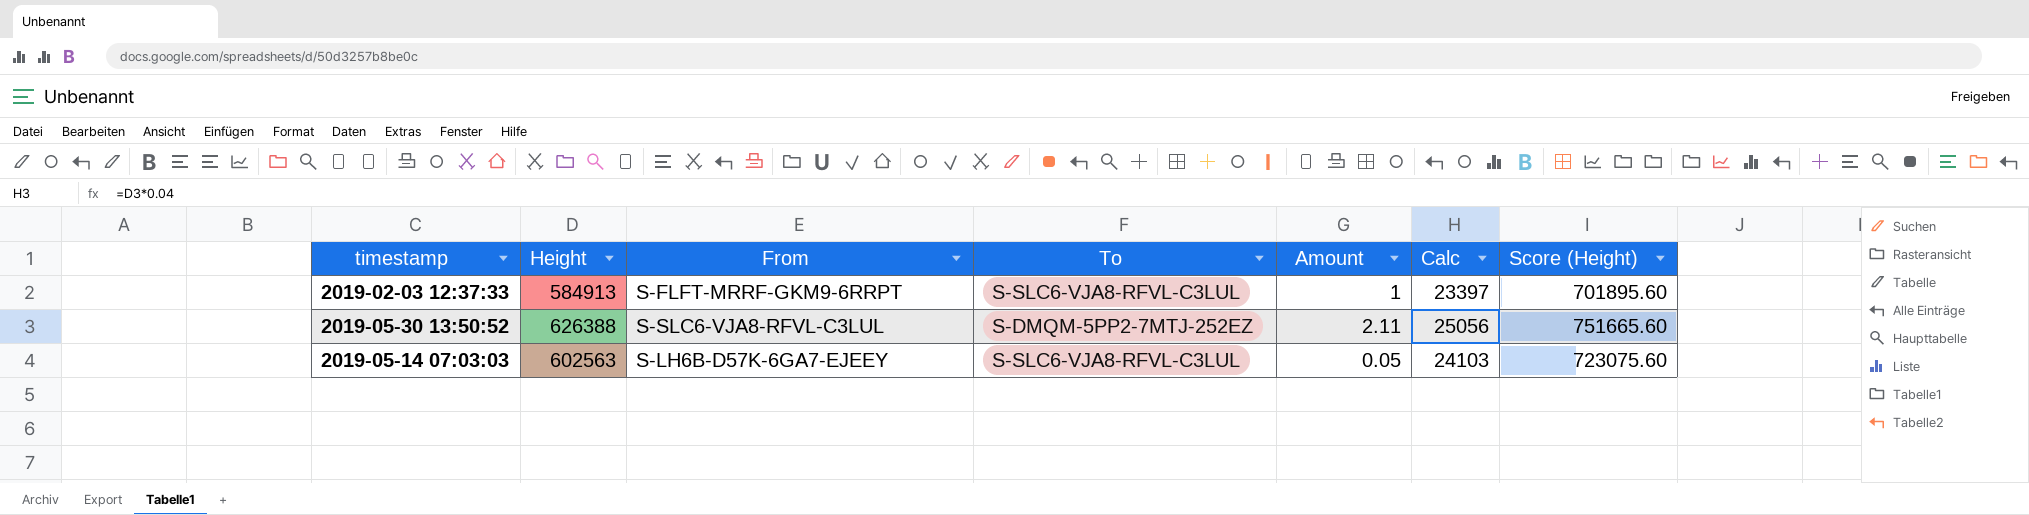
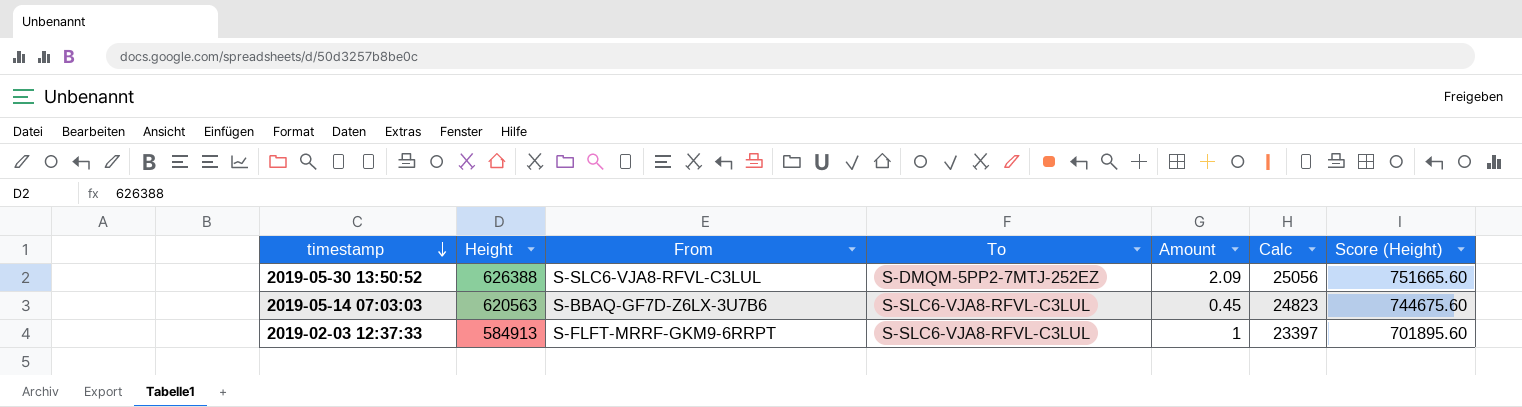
row order: none -> timestamp descending
2019-05-30 13:50:52 | Amount: 2.11 -> 2.09
2019-05-14 07:03:03 | Height: 602563 -> 620563
2019-05-14 07:03:03 | From: S-LH6B-D57K-6GA7-EJEEY -> S-BBAQ-GF7D-Z6LX-3U7B6
2019-05-14 07:03:03 | Amount: 0.05 -> 0.45
2019-05-14 07:03:03 | Calc: 24103 -> 24823
2019-05-14 07:03:03 | Score (Height): 723075.60 -> 744675.60

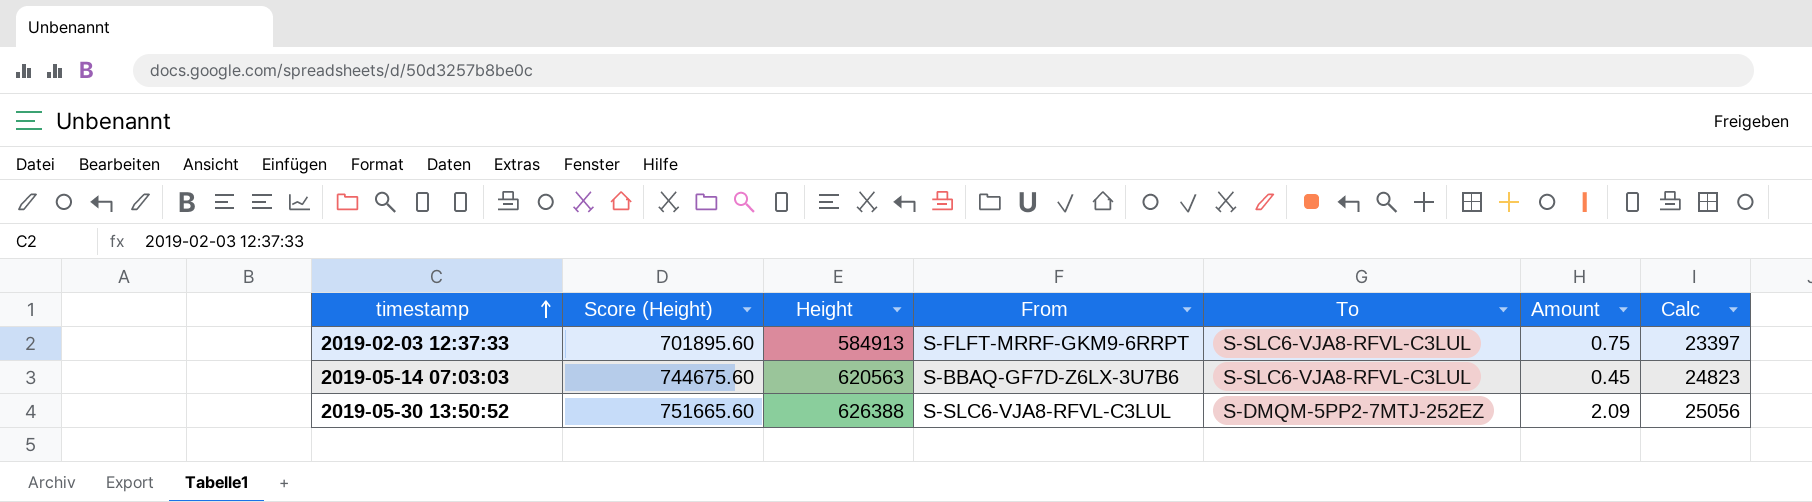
row order: timestamp descending -> timestamp ascending
column Score (Height) | position: 7 -> 2
2019-02-03 12:37:33 | Amount: 1 -> 0.75

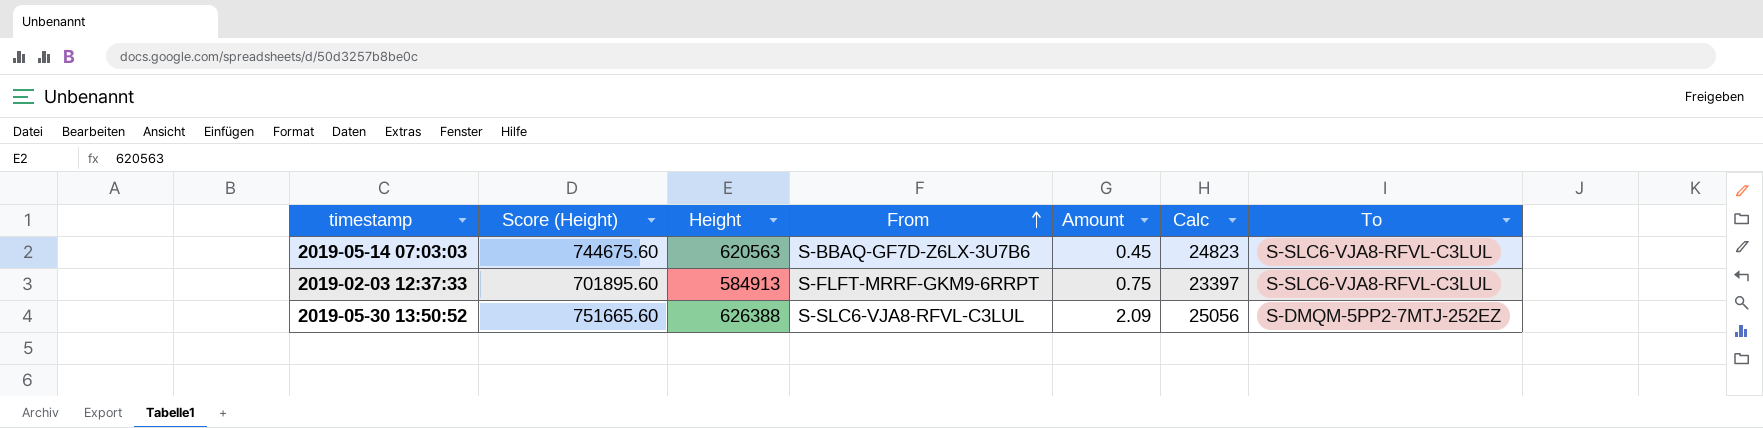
row order: timestamp ascending -> From ascending
column To | position: 5 -> 7

